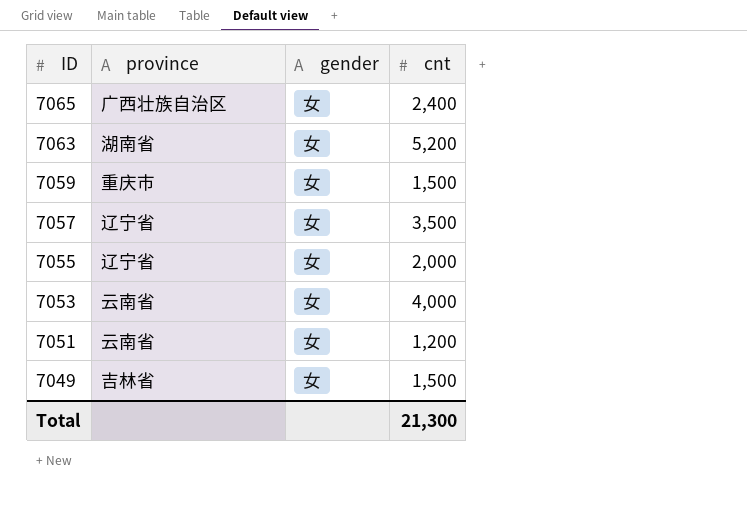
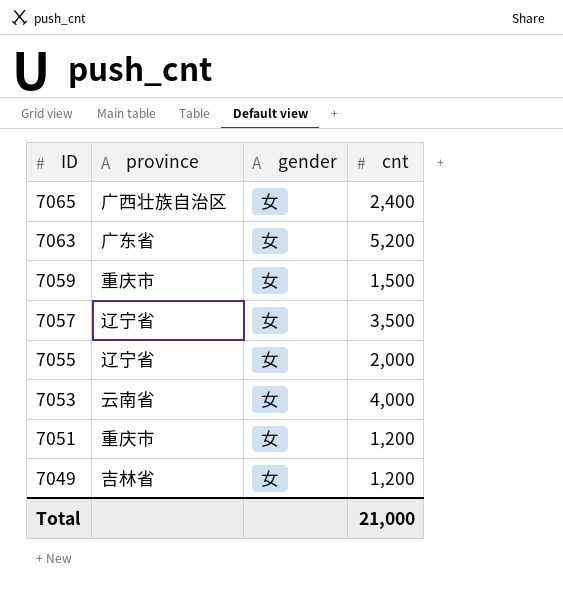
7063 | province: 湖南省 -> 广东省
7051 | province: 云南省 -> 重庆市
7049 | cnt: 1,500 -> 1,200
Total | cnt: 21,300 -> 21,000

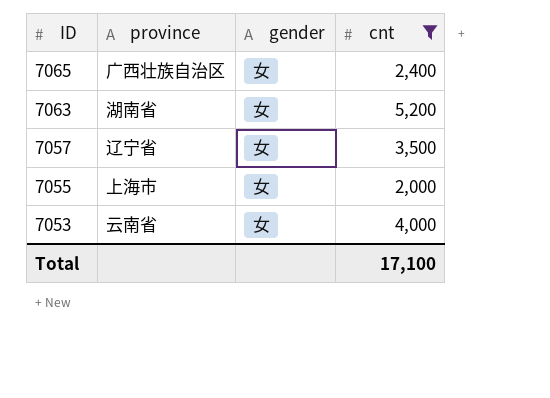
filter: none -> cnt >= 2,000
7063 | province: 广东省 -> 湖南省
7055 | province: 辽宁省 -> 上海市
Total | cnt: 21,000 -> 17,100

